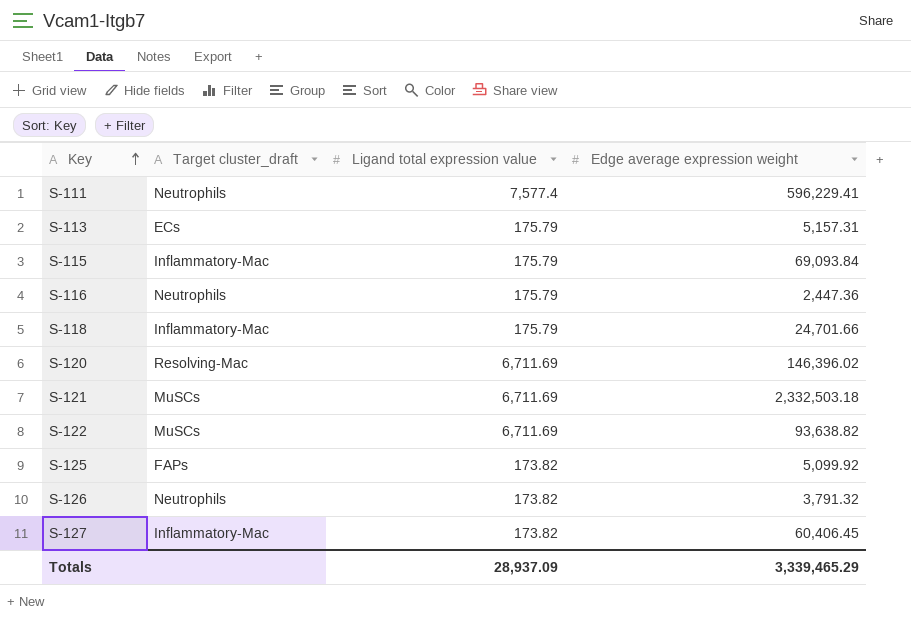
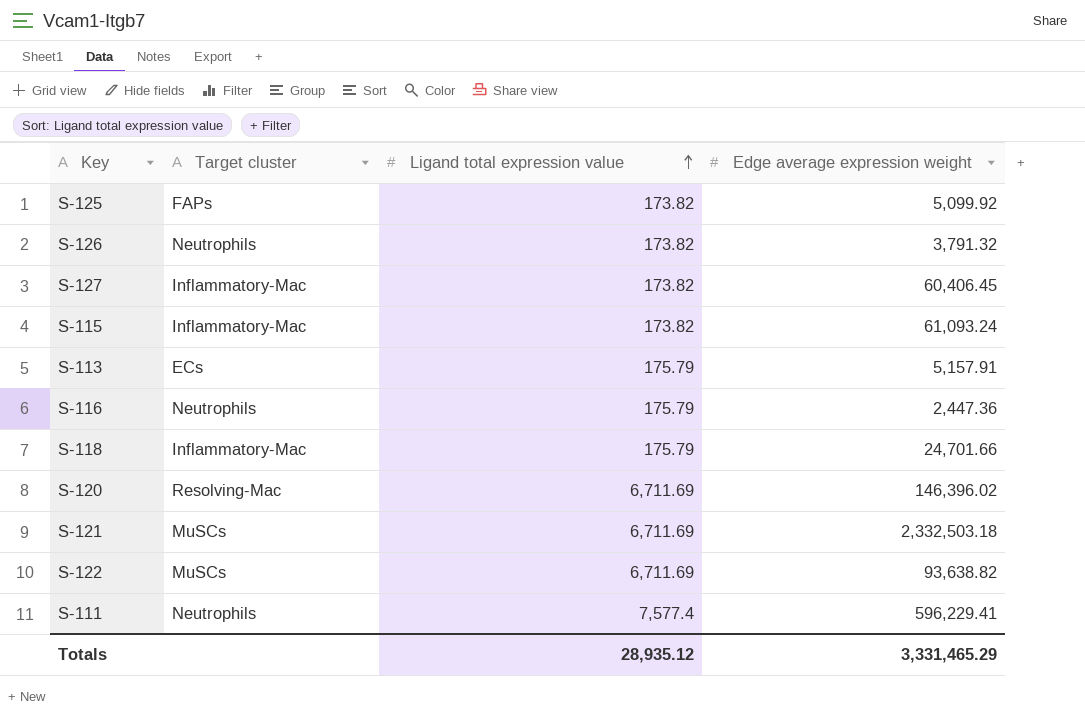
row order: Key ascending -> Ligand total expression value ascending
column name: Target cluster_draft -> Target cluster
S-115 | Ligand total expression value: 175.79 -> 173.82
S-115 | Edge average expression weight: 69,093.84 -> 61,093.24
S-113 | Edge average expression weight: 5,157.31 -> 5,157.91
Totals | Ligand total expression value: 28,937.09 -> 28,935.12
Totals | Edge average expression weight: 3,339,465.29 -> 3,331,465.29

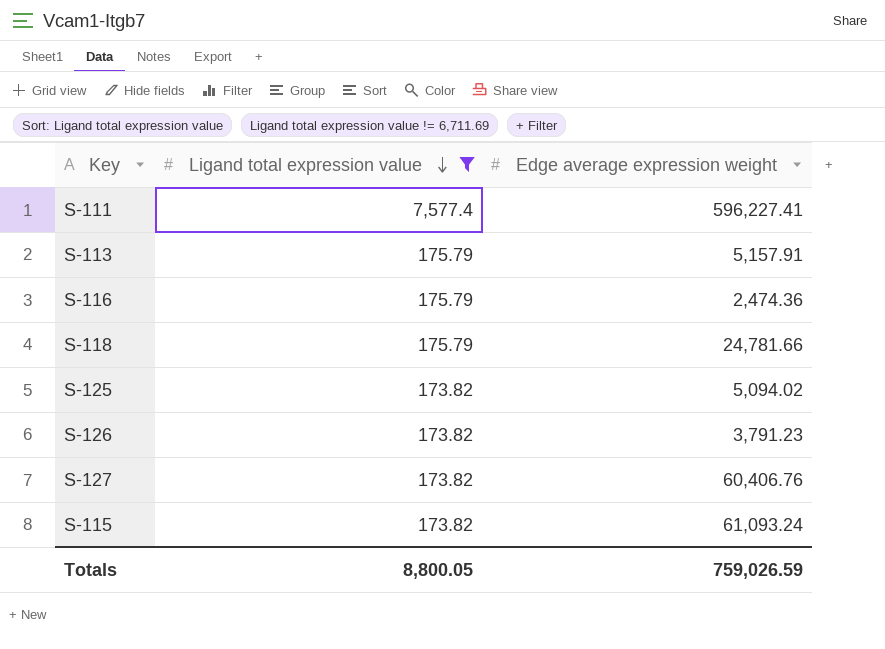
filter: none -> Ligand total expression value != 6,711.69
row order: Ligand total expression value ascending -> Ligand total expression value descending
column Target cluster | position: 2 -> none
S-111 | Edge average expression weight: 596,229.41 -> 596,227.41
S-116 | Edge average expression weight: 2,447.36 -> 2,474.36
S-118 | Edge average expression weight: 24,701.66 -> 24,781.66
S-125 | Edge average expression weight: 5,099.92 -> 5,094.02
S-126 | Edge average expression weight: 3,791.32 -> 3,791.23
S-127 | Edge average expression weight: 60,406.45 -> 60,406.76
Totals | Ligand total expression value: 28,935.12 -> 8,800.05
Totals | Edge average expression weight: 3,331,465.29 -> 759,026.59

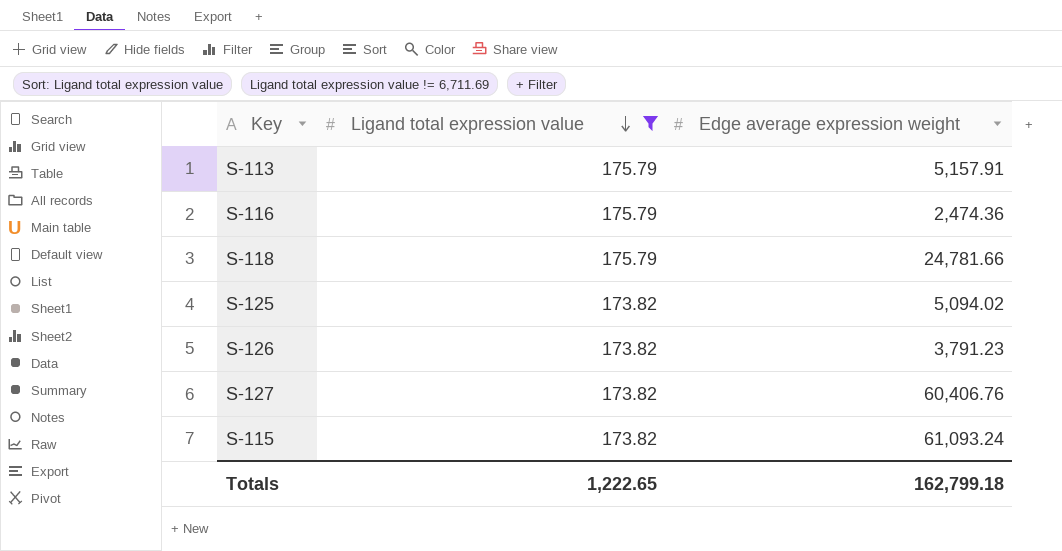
row S-111: 7,577.4 | 596,227.41 -> none
Totals | Ligand total expression value: 8,800.05 -> 1,222.65
Totals | Edge average expression weight: 759,026.59 -> 162,799.18

